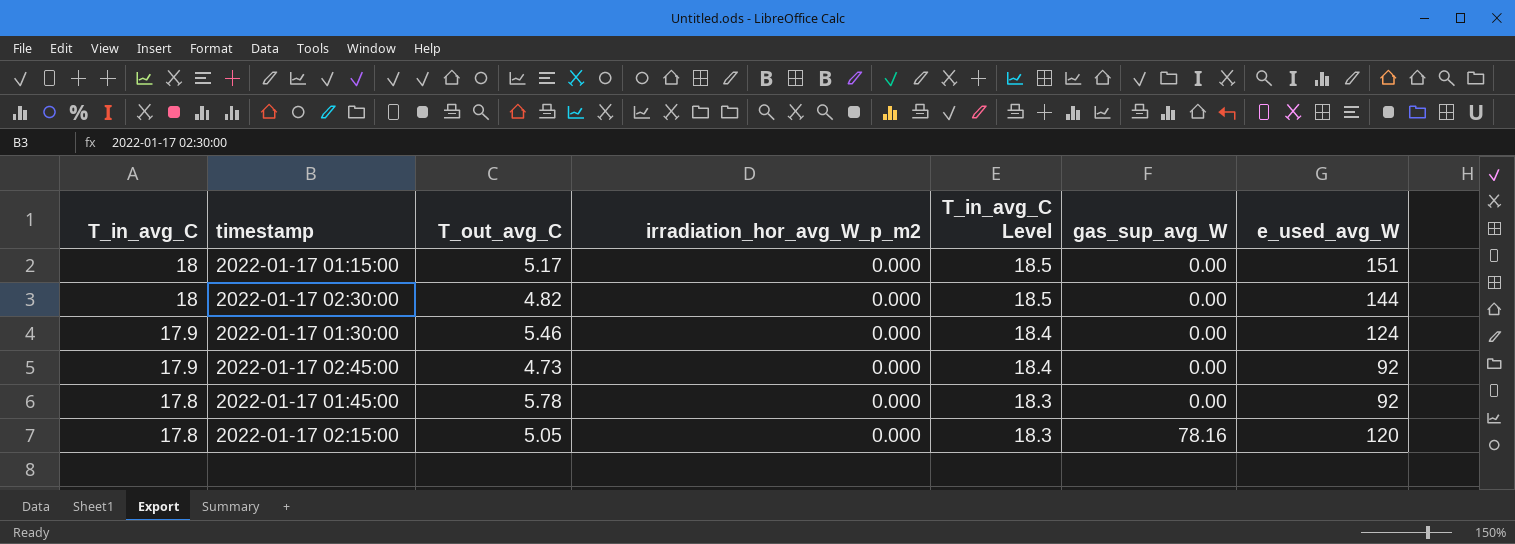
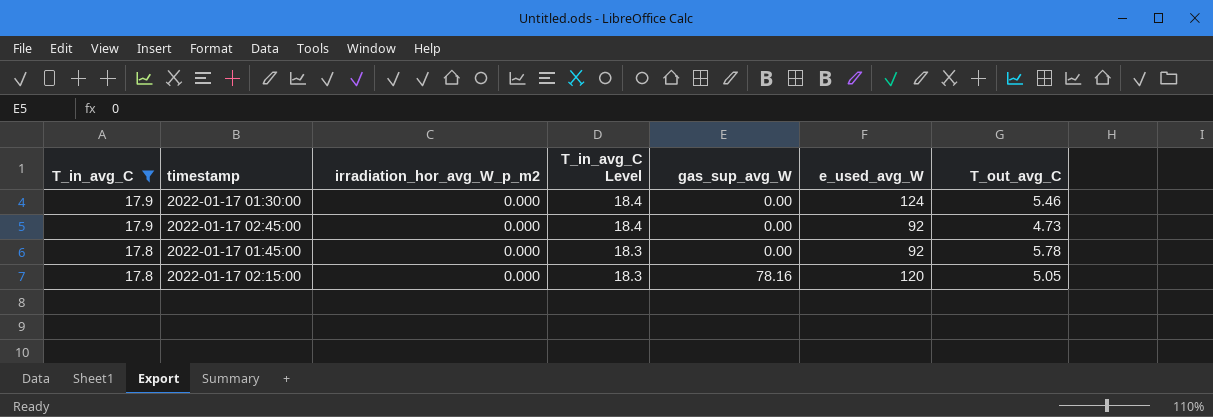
filter: none -> T_in_avg_C != 18
column T_out_avg_C | position: 3 -> 7

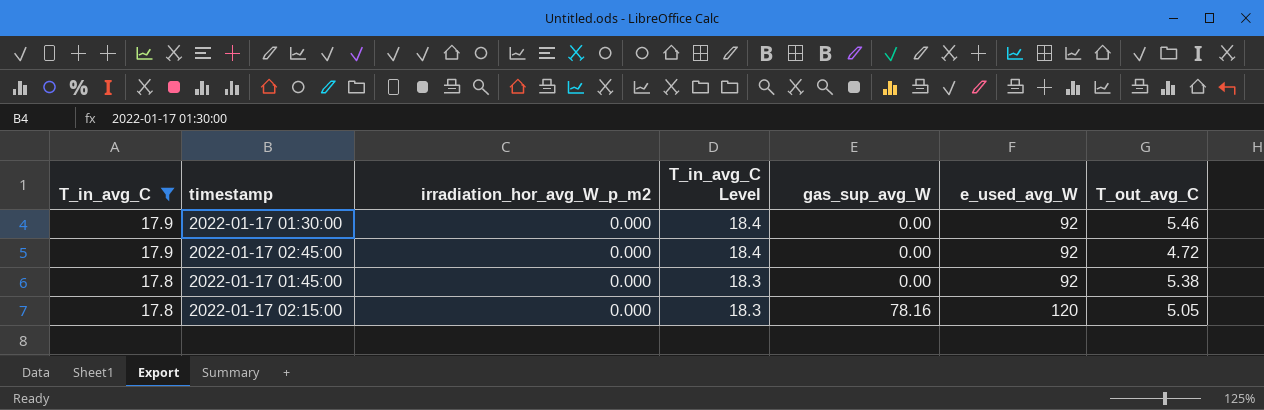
2022-01-17 01:30:00 | e_used_avg_W: 124 -> 92
2022-01-17 02:45:00 | T_out_avg_C: 4.73 -> 4.72
2022-01-17 01:45:00 | T_out_avg_C: 5.78 -> 5.38

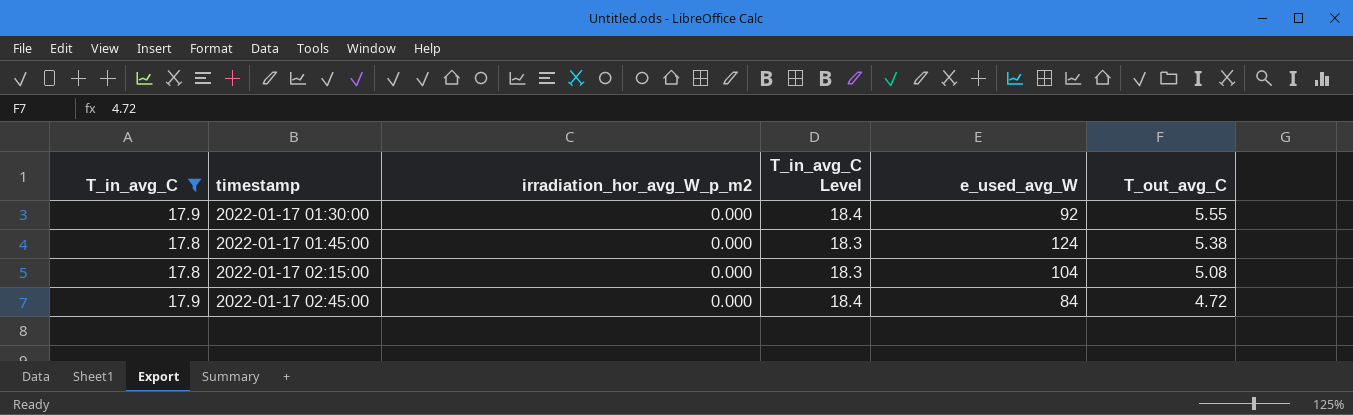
row order: T_in_avg_C descending -> timestamp ascending
column gas_sup_avg_W | position: 5 -> none
2022-01-17 01:30:00 | T_out_avg_C: 5.46 -> 5.55
2022-01-17 01:45:00 | e_used_avg_W: 92 -> 124
2022-01-17 02:15:00 | e_used_avg_W: 120 -> 104
2022-01-17 02:15:00 | T_out_avg_C: 5.05 -> 5.08
2022-01-17 02:45:00 | e_used_avg_W: 92 -> 84

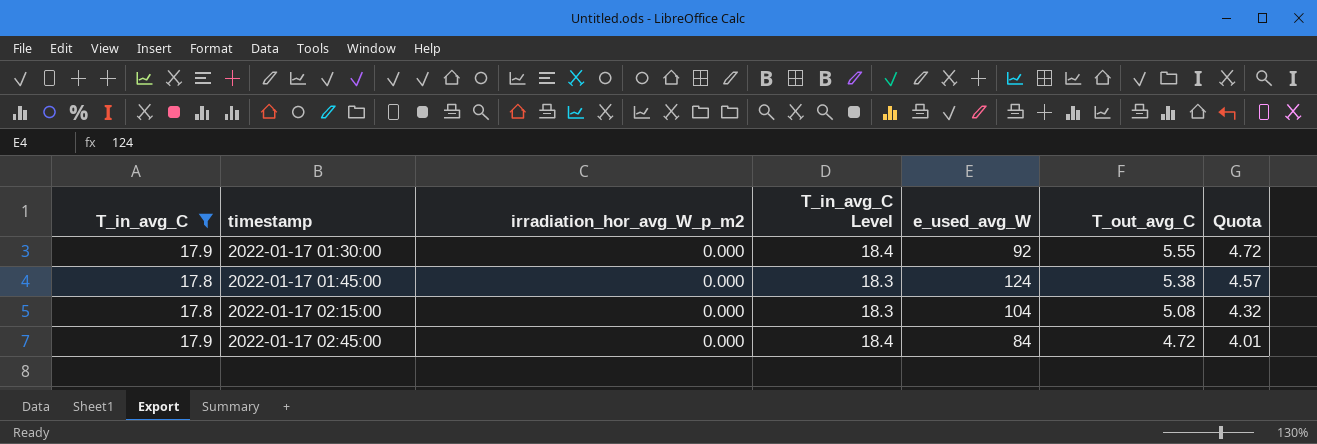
column Quota | formula: none -> [T_out_avg_C] * 0.85

